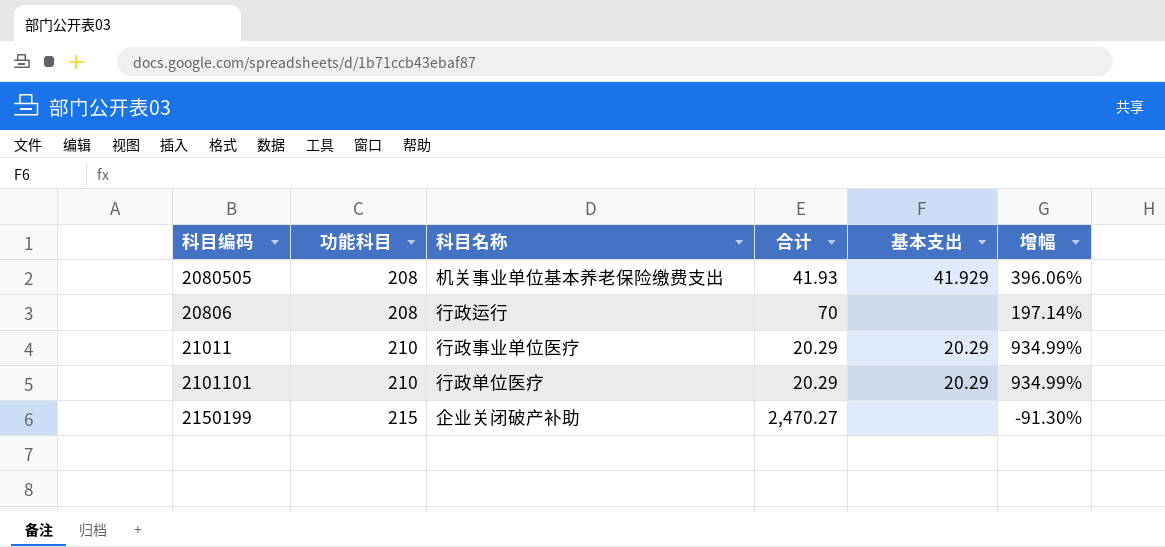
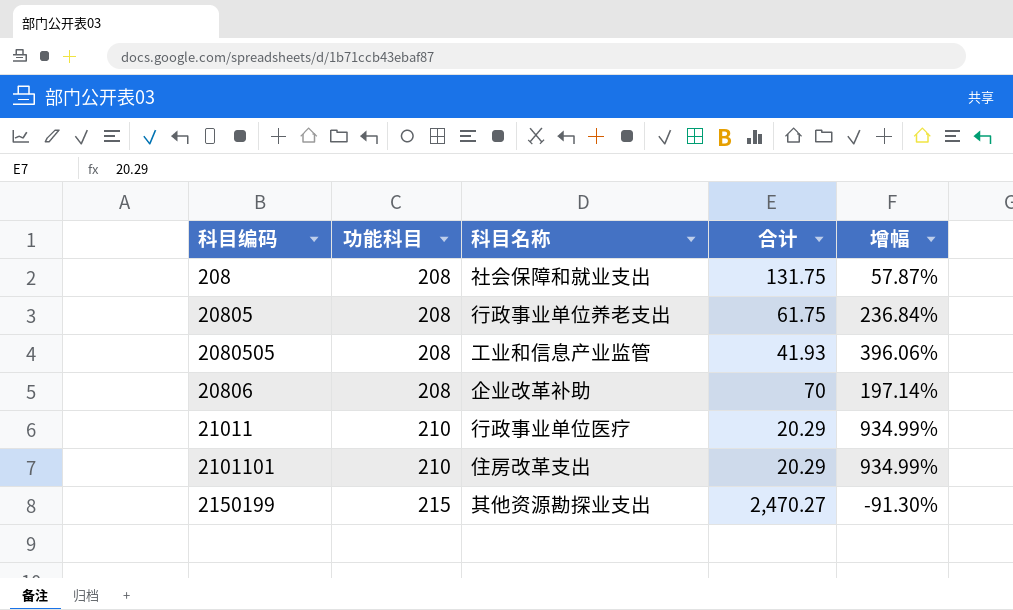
column 基本支出 | position: 5 -> none
row 208: none -> 208 | 社会保障和就业支出 | 131.75 | 57.87%
row 20805: none -> 208 | 行政事业单位养老支出 | 61.75 | 236.84%
2080505 | 科目名称: 机关事业单位基本养老保险缴费支出 -> 工业和信息产业监管
20806 | 科目名称: 行政运行 -> 企业改革补助
2101101 | 科目名称: 行政单位医疗 -> 住房改革支出
2150199 | 科目名称: 企业关闭破产补助 -> 其他资源勘探业支出

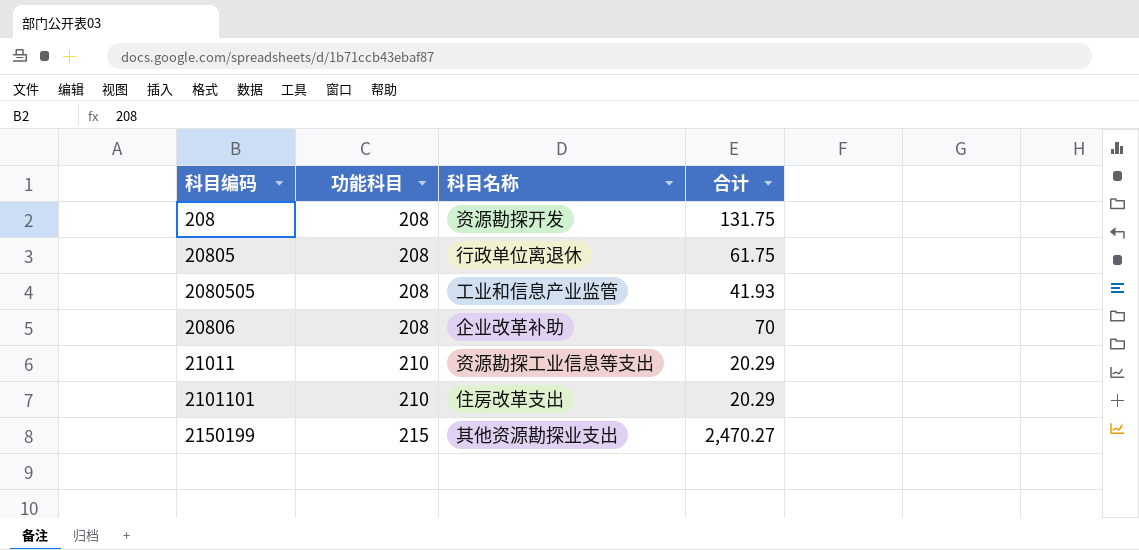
column 增幅 | formula: ([功能科目] - [合计]) / [合计] -> none
208 | 科目名称: 社会保障和就业支出 -> 资源勘探开发
20805 | 科目名称: 行政事业单位养老支出 -> 行政单位离退休
21011 | 科目名称: 行政事业单位医疗 -> 资源勘探工业信息等支出

